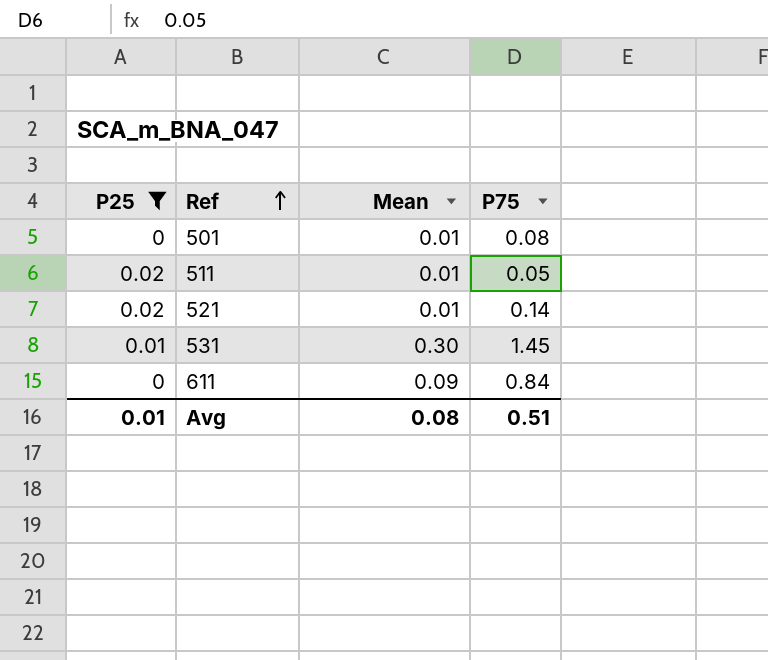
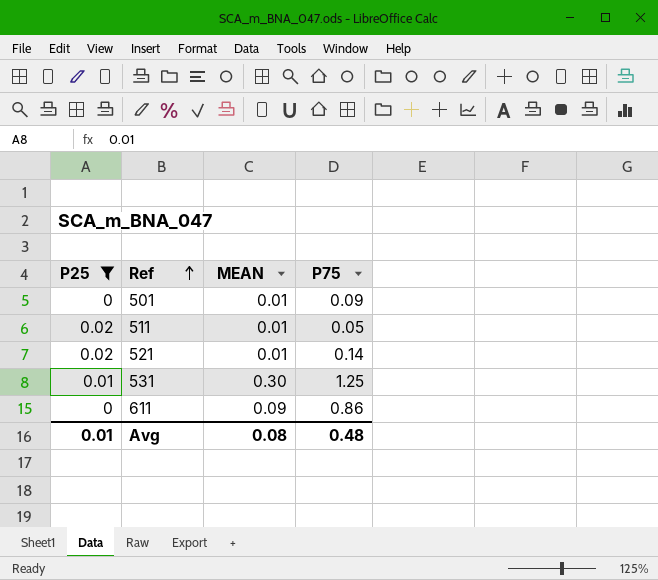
column name: Mean -> MEAN
501 | P75: 0.08 -> 0.09
531 | P75: 1.45 -> 1.25
611 | P75: 0.84 -> 0.86
Avg | P75: 0.51 -> 0.48

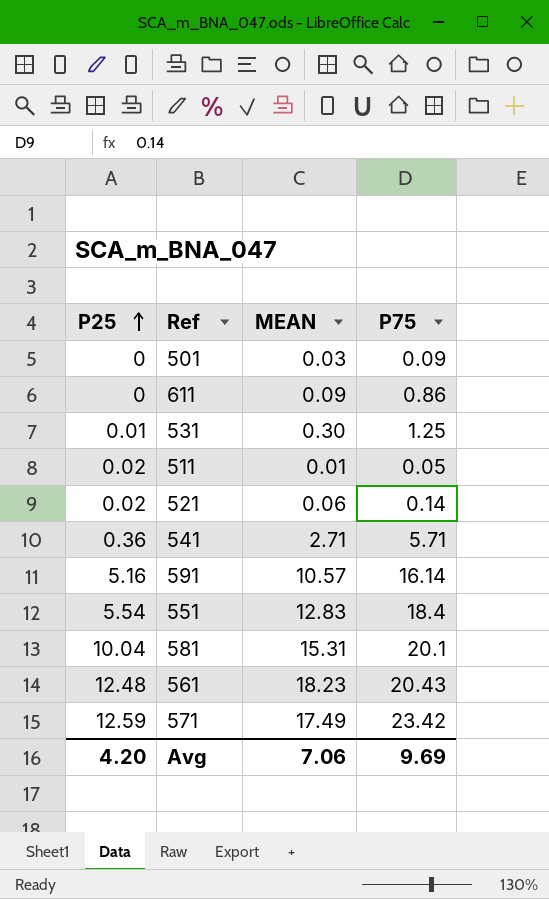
filter: P25 <= 0.02 -> none
row order: Ref ascending -> P25 ascending
501 | MEAN: 0.01 -> 0.03
521 | MEAN: 0.01 -> 0.06
Avg | P25: 0.01 -> 4.20
Avg | MEAN: 0.08 -> 7.06
Avg | P75: 0.48 -> 9.69

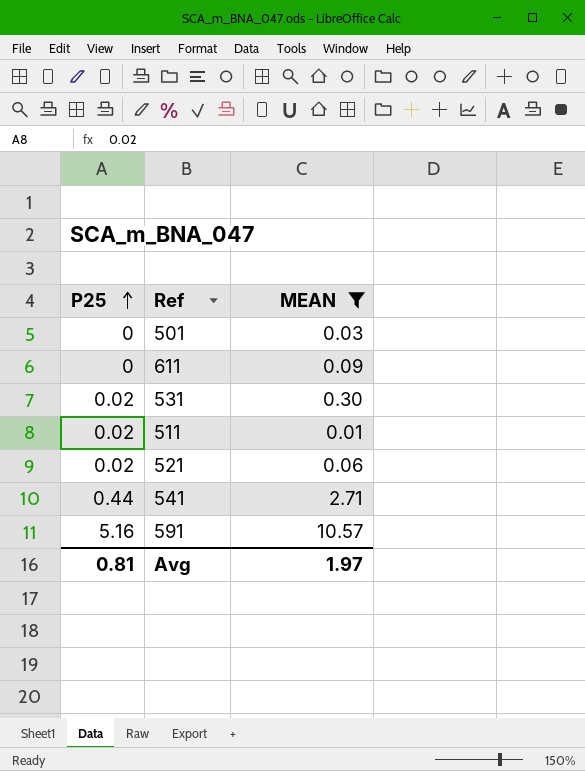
filter: none -> MEAN <= 10.57
column P75 | position: 4 -> none
531 | P25: 0.01 -> 0.02
541 | P25: 0.36 -> 0.44
Avg | P25: 4.20 -> 0.81
Avg | MEAN: 7.06 -> 1.97

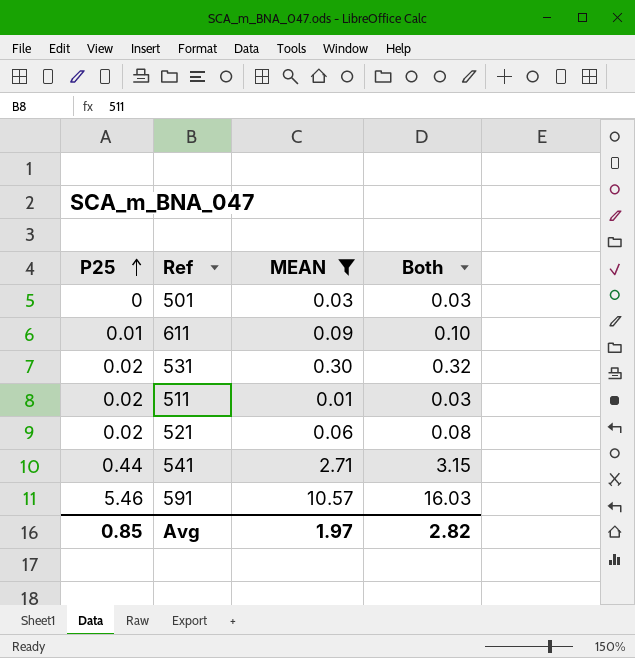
column Both | formula: none -> [P25] + [MEAN]
611 | P25: 0 -> 0.01
591 | P25: 5.16 -> 5.46
Avg | P25: 0.81 -> 0.85

